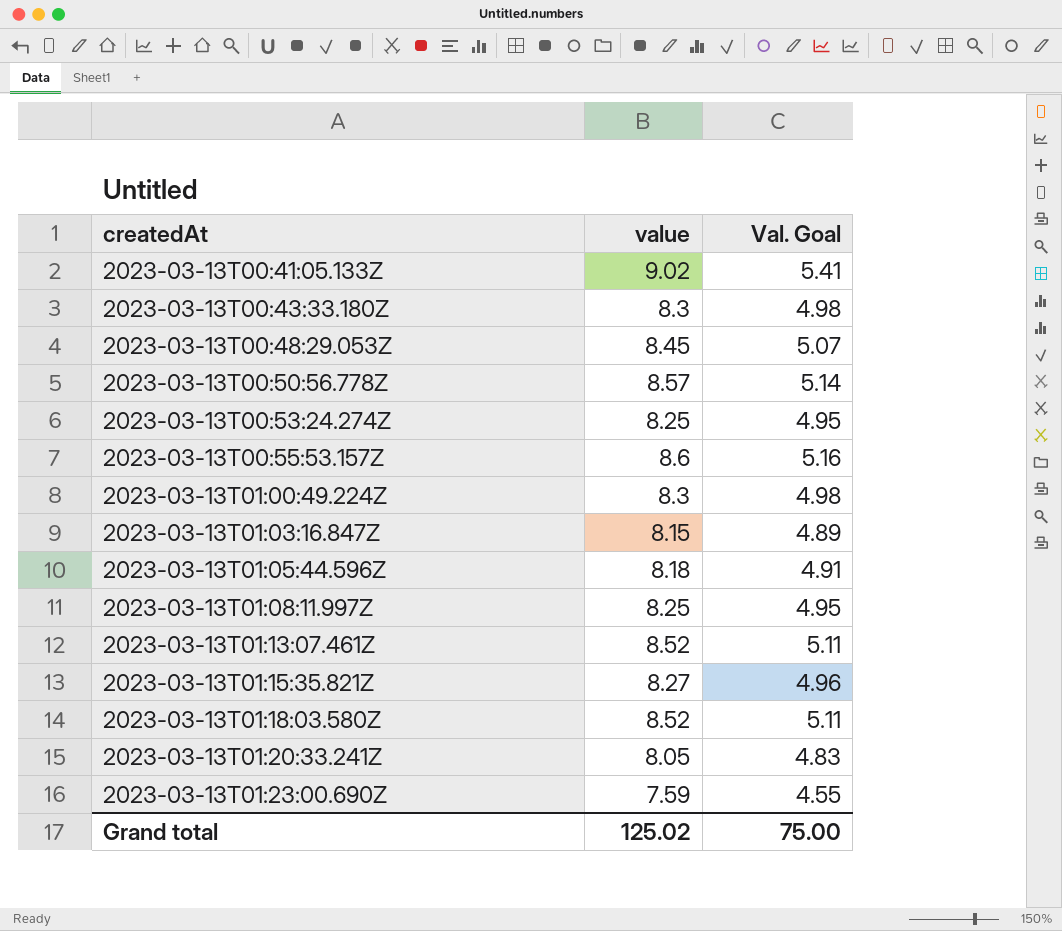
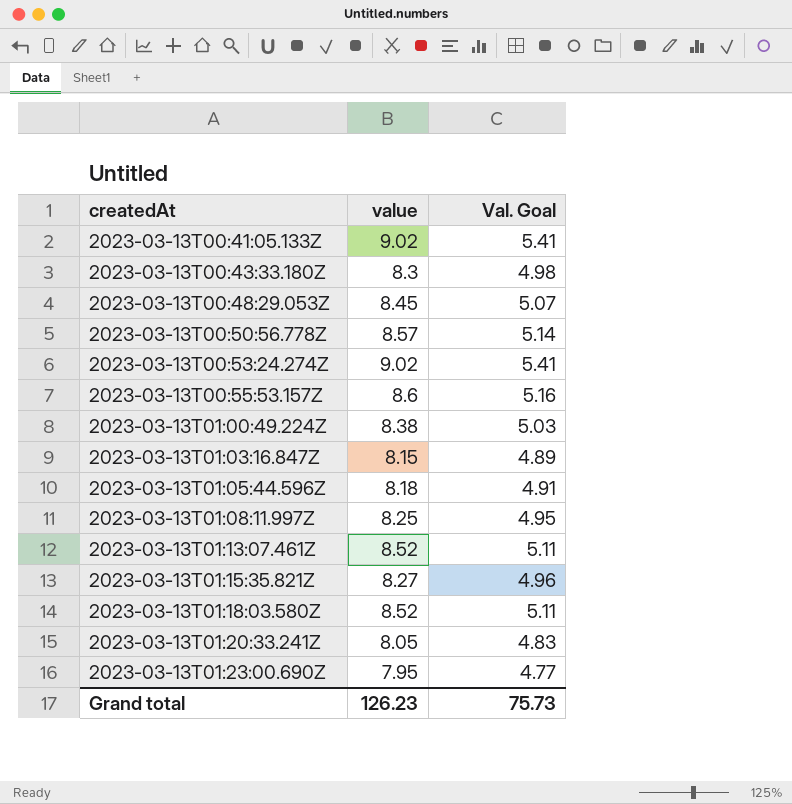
2023-03-13T00:53:24.274Z | value: 8.25 -> 9.02
2023-03-13T00:53:24.274Z | Val. Goal: 4.95 -> 5.41
2023-03-13T01:00:49.224Z | value: 8.3 -> 8.38
2023-03-13T01:00:49.224Z | Val. Goal: 4.98 -> 5.03
2023-03-13T01:23:00.690Z | value: 7.59 -> 7.95
2023-03-13T01:23:00.690Z | Val. Goal: 4.55 -> 4.77
Grand total | value: 125.02 -> 126.23
Grand total | Val. Goal: 75.00 -> 75.73

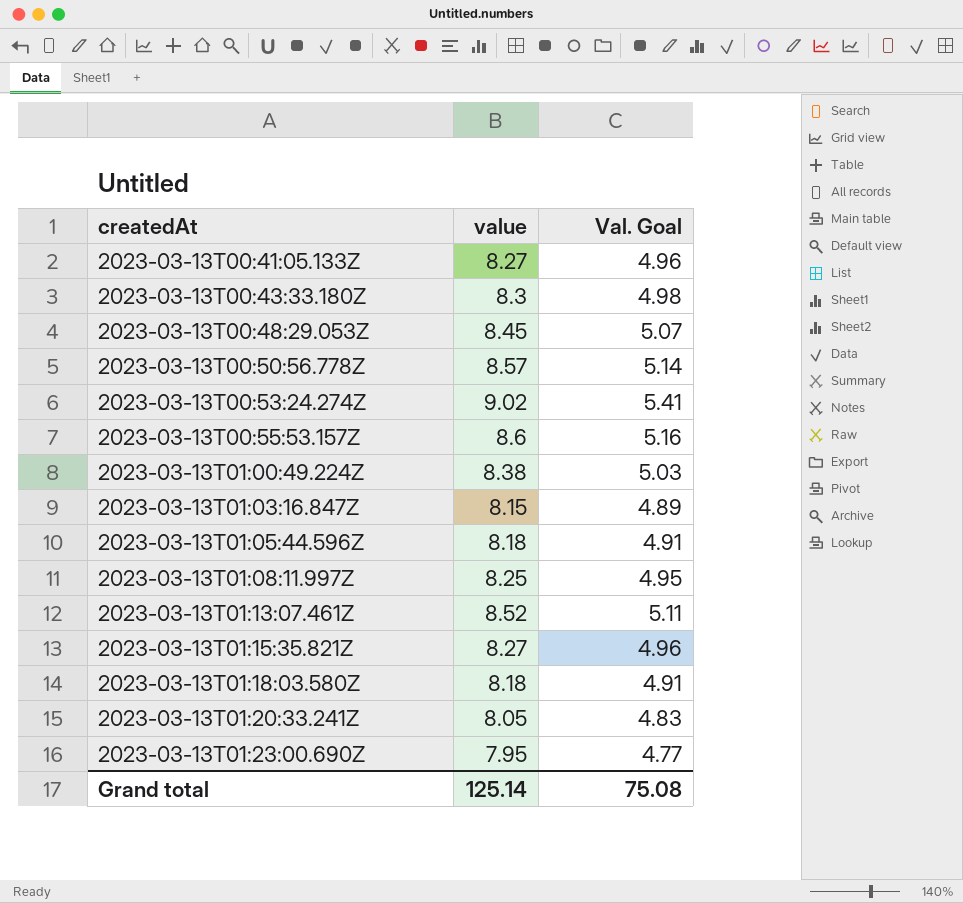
2023-03-13T00:41:05.133Z | value: 9.02 -> 8.27
2023-03-13T00:41:05.133Z | Val. Goal: 5.41 -> 4.96
2023-03-13T01:18:03.580Z | value: 8.52 -> 8.18
2023-03-13T01:18:03.580Z | Val. Goal: 5.11 -> 4.91
Grand total | value: 126.23 -> 125.14
Grand total | Val. Goal: 75.73 -> 75.08

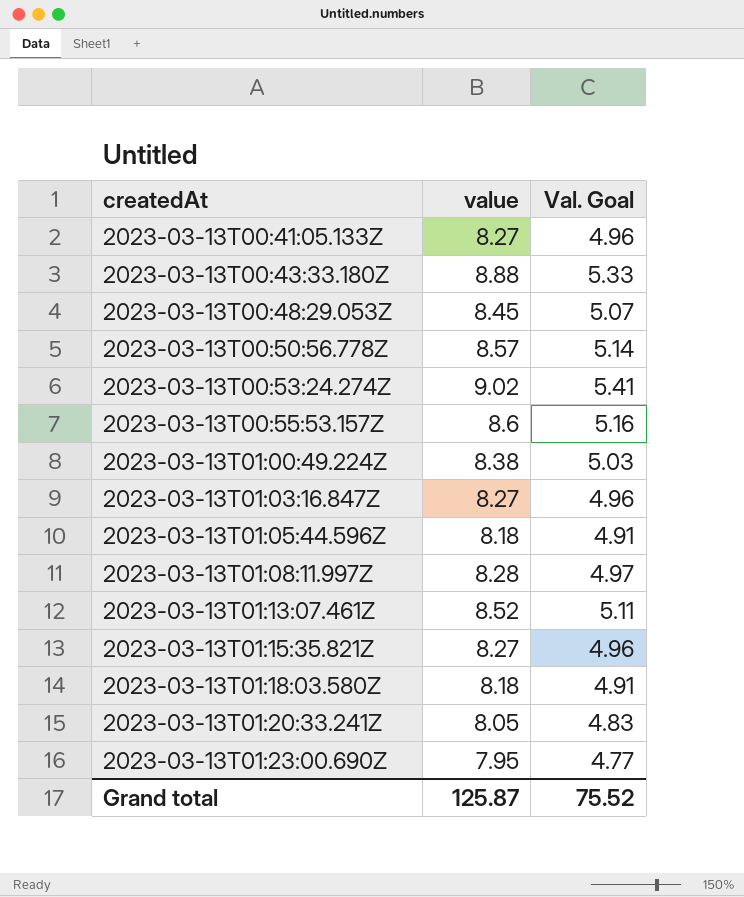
2023-03-13T00:43:33.180Z | value: 8.3 -> 8.88
2023-03-13T00:43:33.180Z | Val. Goal: 4.98 -> 5.33
2023-03-13T01:03:16.847Z | value: 8.15 -> 8.27
2023-03-13T01:03:16.847Z | Val. Goal: 4.89 -> 4.96
2023-03-13T01:08:11.997Z | value: 8.25 -> 8.28
2023-03-13T01:08:11.997Z | Val. Goal: 4.95 -> 4.97
Grand total | value: 125.14 -> 125.87
Grand total | Val. Goal: 75.08 -> 75.52

